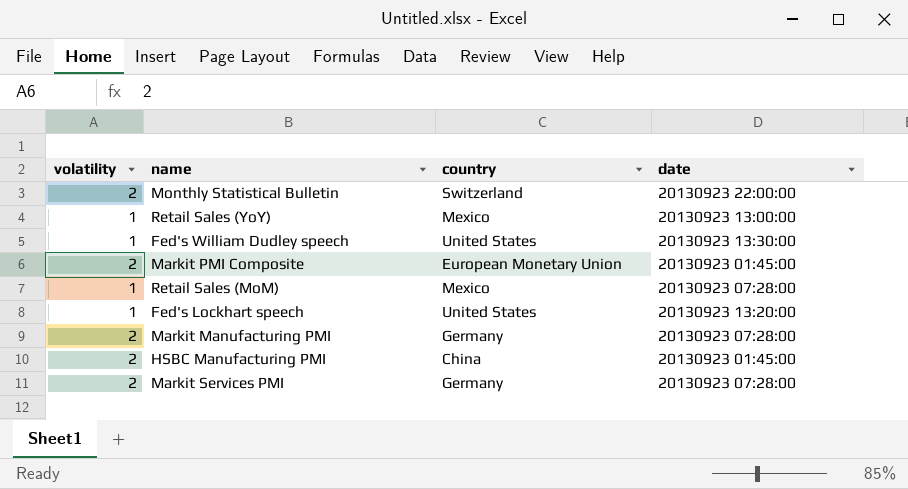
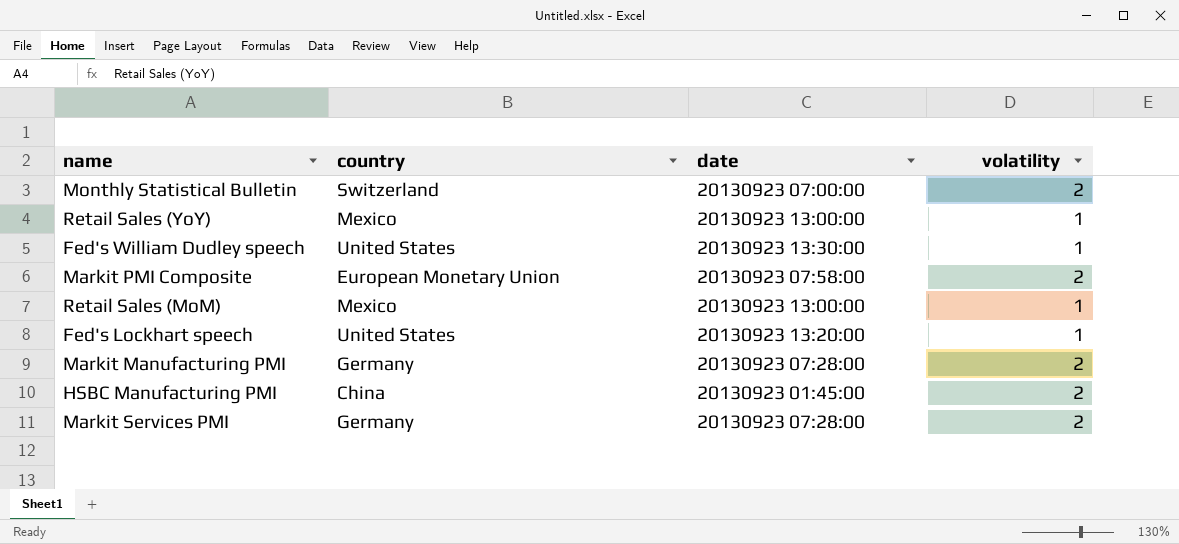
column volatility | position: 1 -> 4
Monthly Statistical Bulletin | date: 20130923 22:00:00 -> 20130923 07:00:00
Markit PMI Composite | date: 20130923 01:45:00 -> 20130923 07:58:00
Retail Sales (MoM) | date: 20130923 07:28:00 -> 20130923 13:00:00

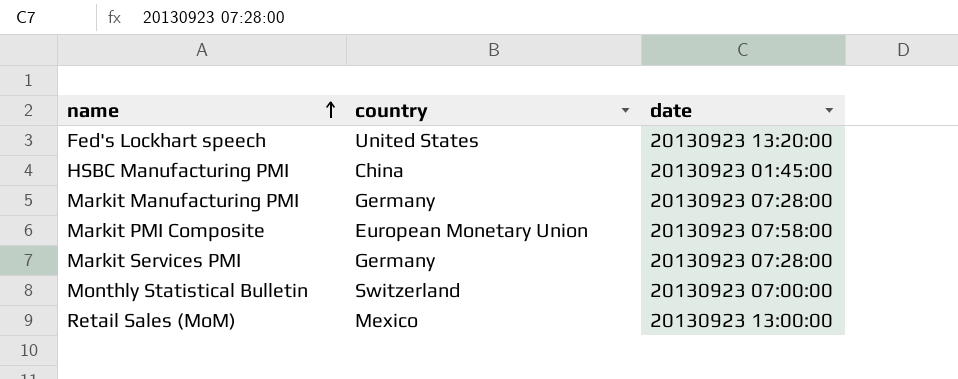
row order: none -> name ascending
column volatility | position: 4 -> none
row Retail Sales (YoY): Mexico | 20130923 13:00:00 | 1 -> none
row Fed's William Dudley speech: United States | 20130923 13:30:00 | 1 -> none

